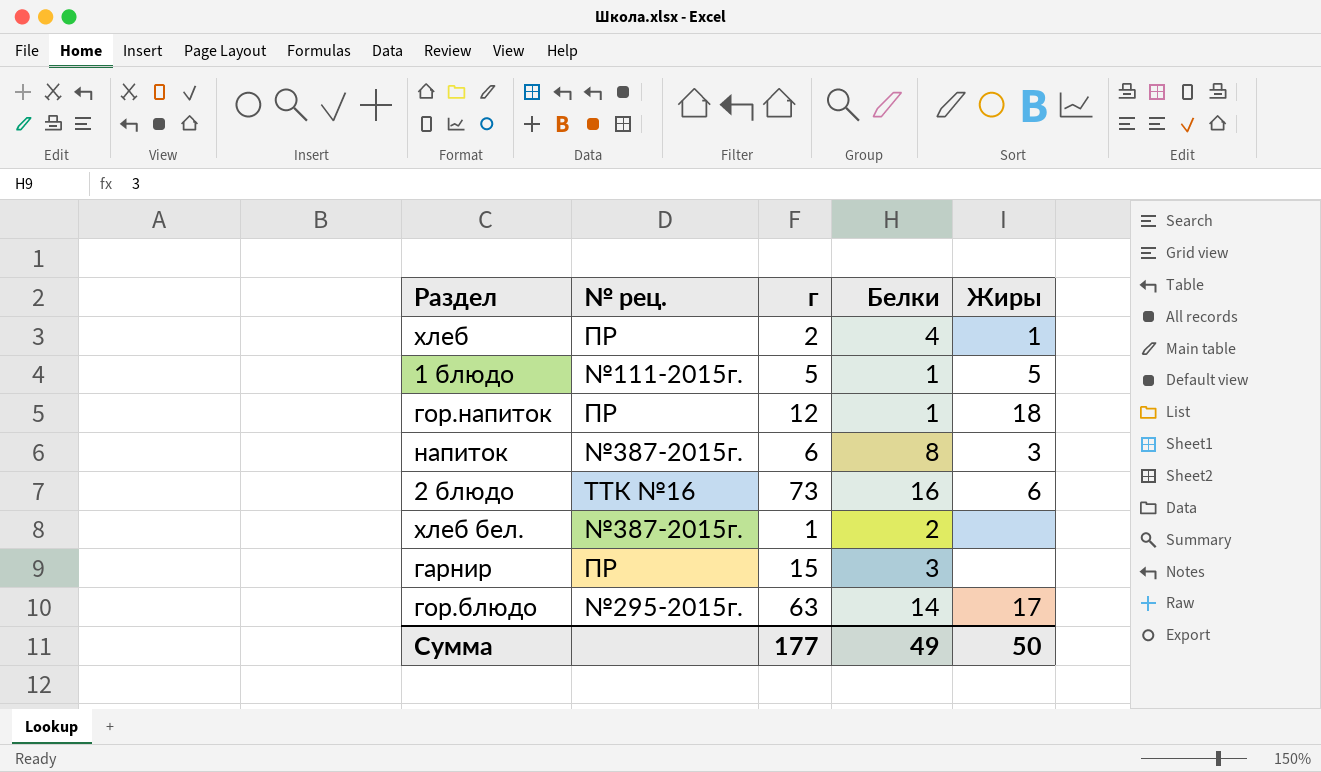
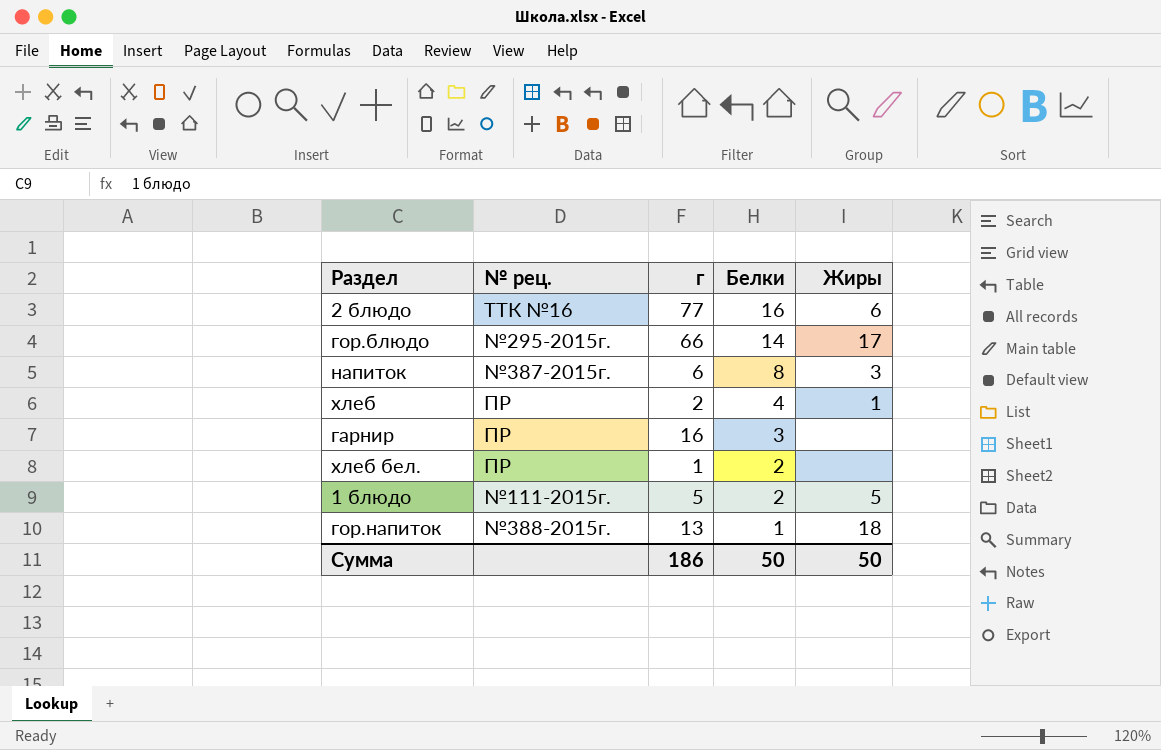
row order: none -> Белки descending
2 блюдо | г: 73 -> 77
гор.блюдо | г: 63 -> 66
гарнир | г: 15 -> 16
хлеб бел. | № рец.: №387-2015г. -> ПР
1 блюдо | Белки: 1 -> 2
гор.напиток | № рец.: ПР -> №388-2015г.
гор.напиток | г: 12 -> 13
Сумма | г: 177 -> 186
Сумма | Белки: 49 -> 50

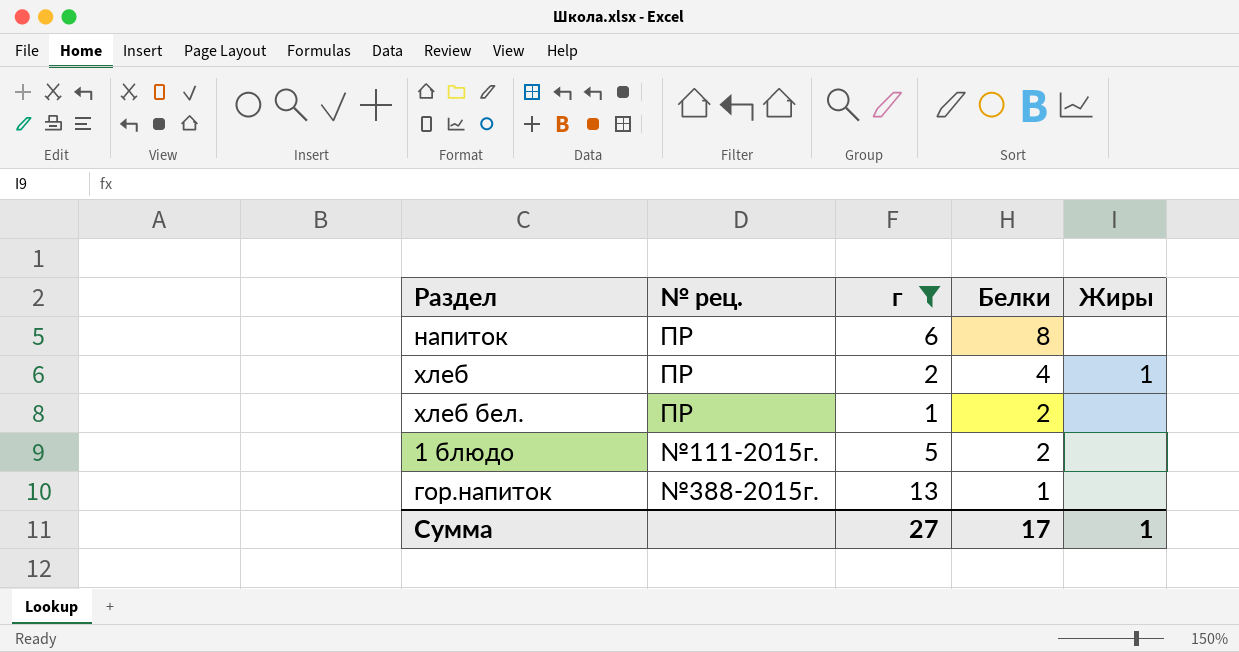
filter: none -> г <= 13
напиток | № рец.: №387-2015г. -> ПР
напиток | Жиры: 3 -> none
1 блюдо | Жиры: 5 -> none
гор.напиток | Жиры: 18 -> none
Сумма | г: 186 -> 27
Сумма | Белки: 50 -> 17
Сумма | Жиры: 50 -> 1

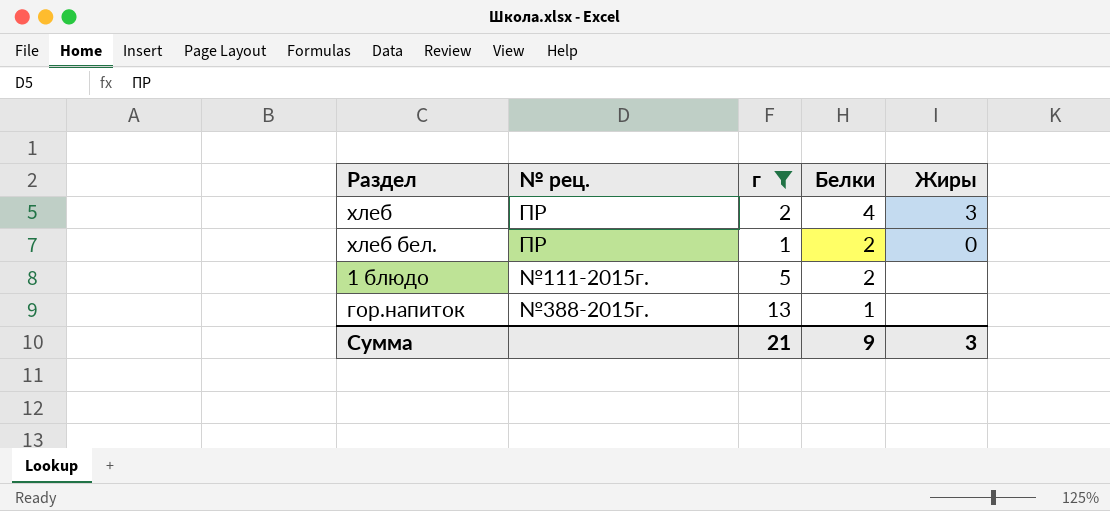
row напиток: ПР | 6 | 8 | none -> none
хлеб | Жиры: 1 -> 3
хлеб бел. | Жиры: none -> 0
Сумма | г: 27 -> 21
Сумма | Белки: 17 -> 9
Сумма | Жиры: 1 -> 3

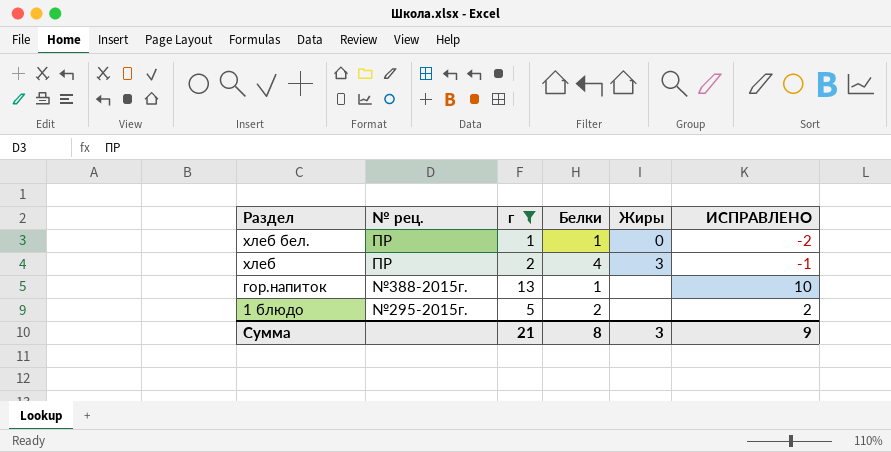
row order: Белки descending -> Раздел descending
column ИСПРАВЛЕНО | formula: none -> [г] - 3
хлеб бел. | Белки: 2 -> 1
1 блюдо | № рец.: №111-2015г. -> №295-2015г.
Сумма | Белки: 9 -> 8

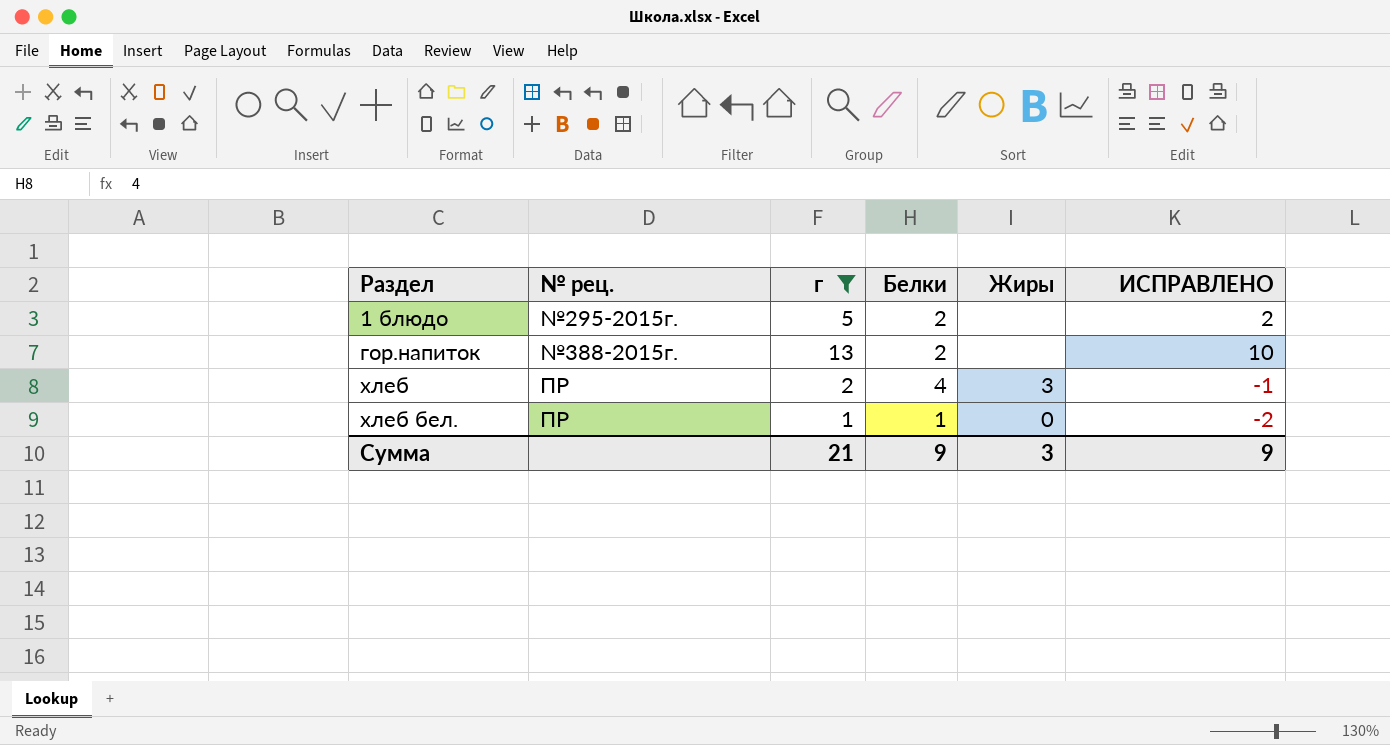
row order: Раздел descending -> Раздел ascending
гор.напиток | Белки: 1 -> 2
Сумма | Белки: 8 -> 9

